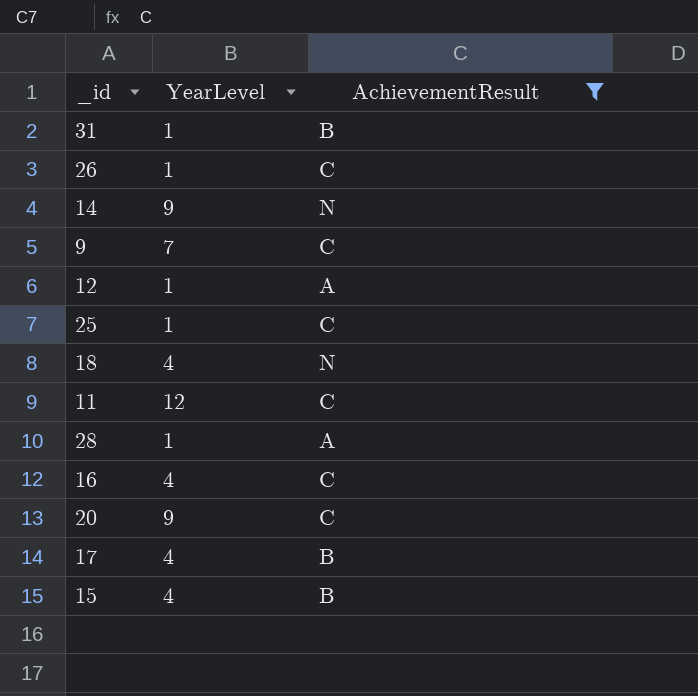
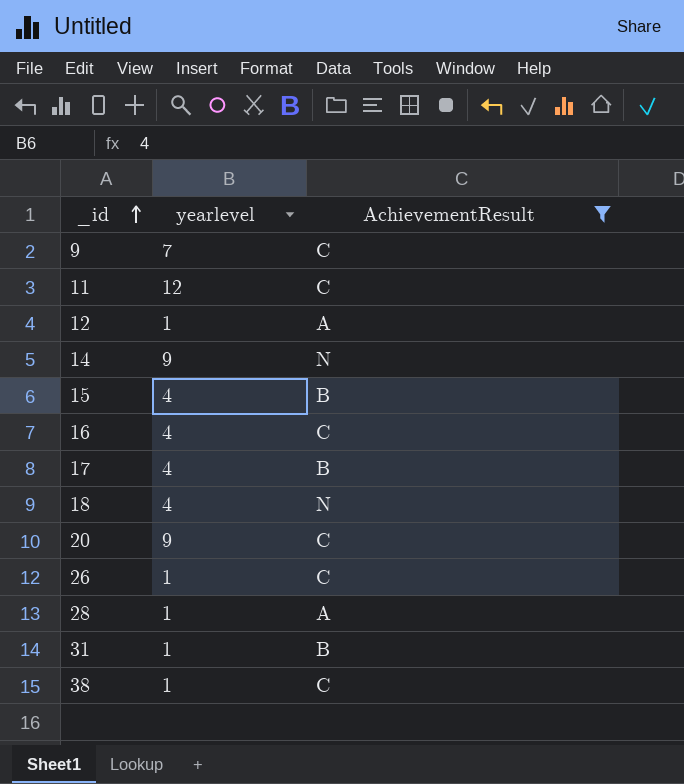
row order: none -> _id ascending
column name: YearLevel -> yearlevel
row 25: 1 | C -> none
row 38: none -> 1 | C

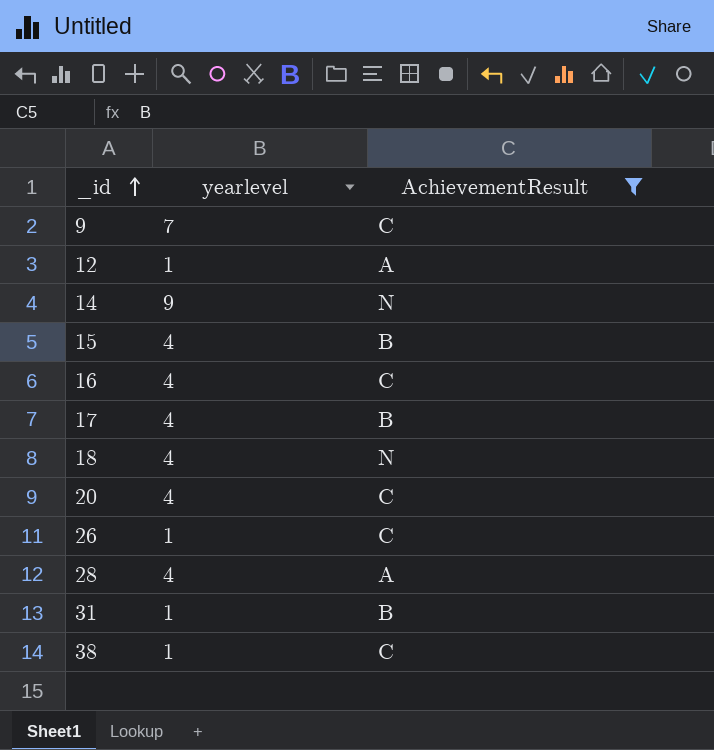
row 11: 12 | C -> none
20 | yearlevel: 9 -> 4
28 | yearlevel: 1 -> 4

